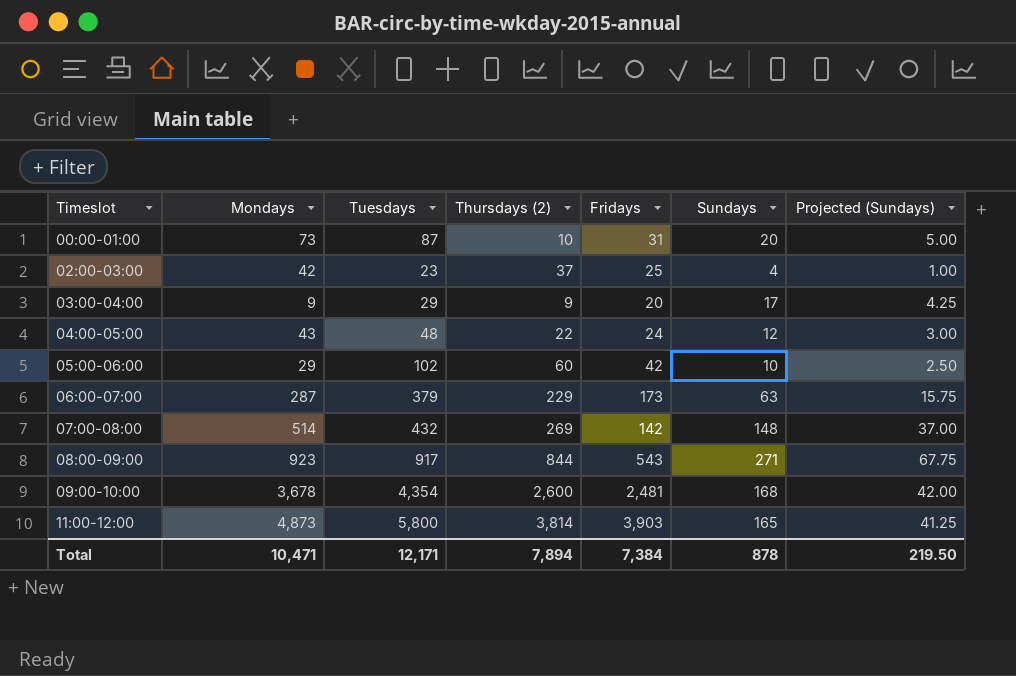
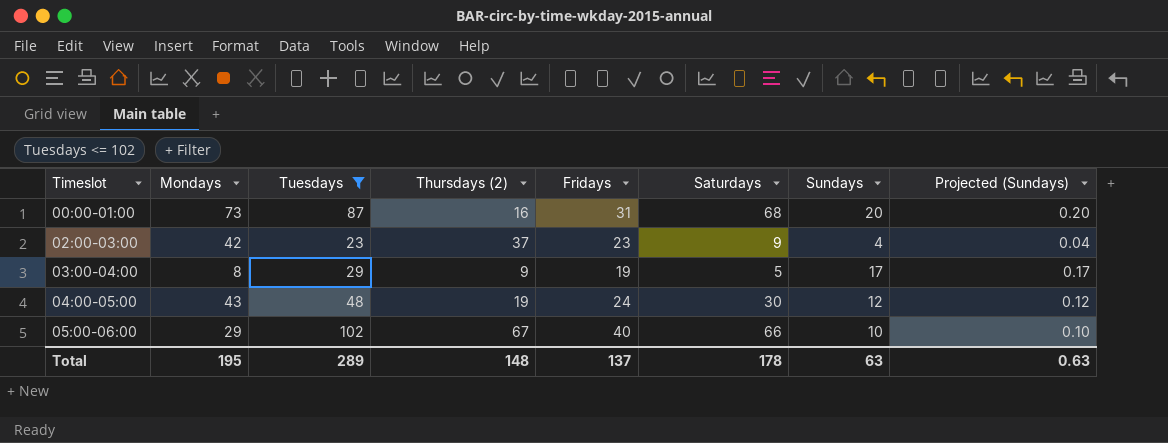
filter: none -> Tuesdays <= 102
column Saturdays | position: none -> 6
column Projected (Sundays) | formula: [Sundays] * 0.25 -> [Sundays] * 0.01
00:00-01:00 | Thursdays (2): 10 -> 16
02:00-03:00 | Fridays: 25 -> 23
03:00-04:00 | Mondays: 9 -> 8
03:00-04:00 | Fridays: 20 -> 19
04:00-05:00 | Thursdays (2): 22 -> 19
05:00-06:00 | Thursdays (2): 60 -> 67
05:00-06:00 | Fridays: 42 -> 40
Total | Mondays: 10,471 -> 195
Total | Tuesdays: 12,171 -> 289
Total | Thursdays (2): 7,894 -> 148
Total | Fridays: 7,384 -> 137
Total | Sundays: 878 -> 63
Total | Projected (Sundays): 219.50 -> 0.63

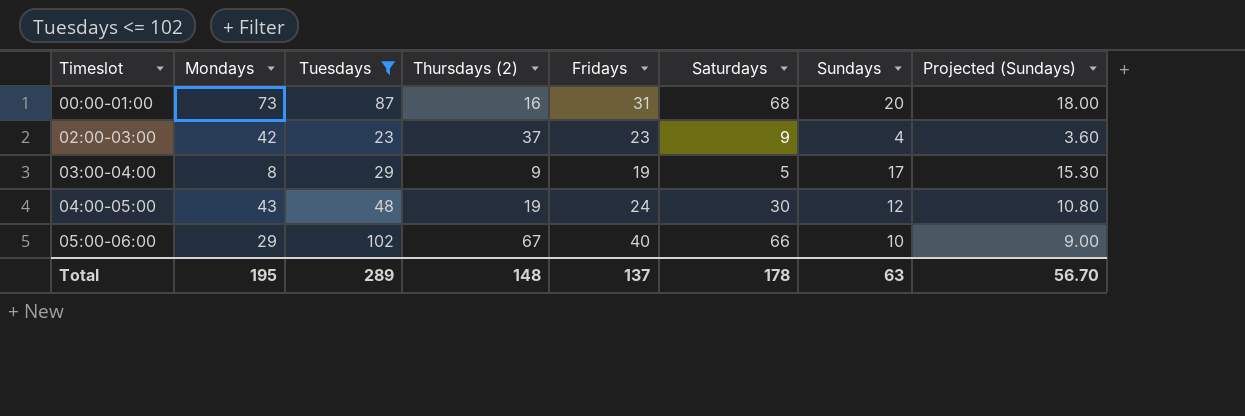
column Projected (Sundays) | formula: [Sundays] * 0.01 -> [Sundays] * 0.9
Total | Projected (Sundays): 0.63 -> 56.70

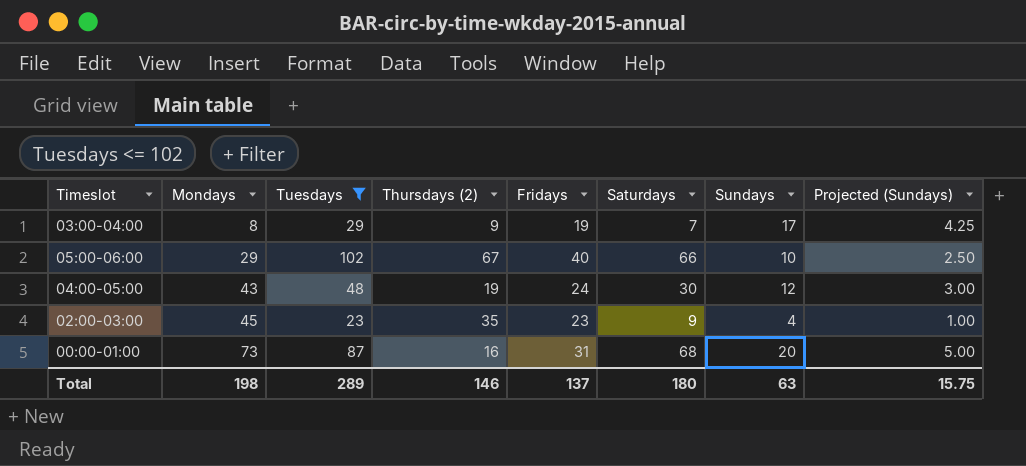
row order: Timeslot ascending -> Mondays ascending
column Projected (Sundays) | formula: [Sundays] * 0.9 -> [Sundays] * 0.25
03:00-04:00 | Saturdays: 5 -> 7
02:00-03:00 | Mondays: 42 -> 45
02:00-03:00 | Thursdays (2): 37 -> 35
Total | Mondays: 195 -> 198
Total | Thursdays (2): 148 -> 146
Total | Saturdays: 178 -> 180
Total | Projected (Sundays): 56.70 -> 15.75

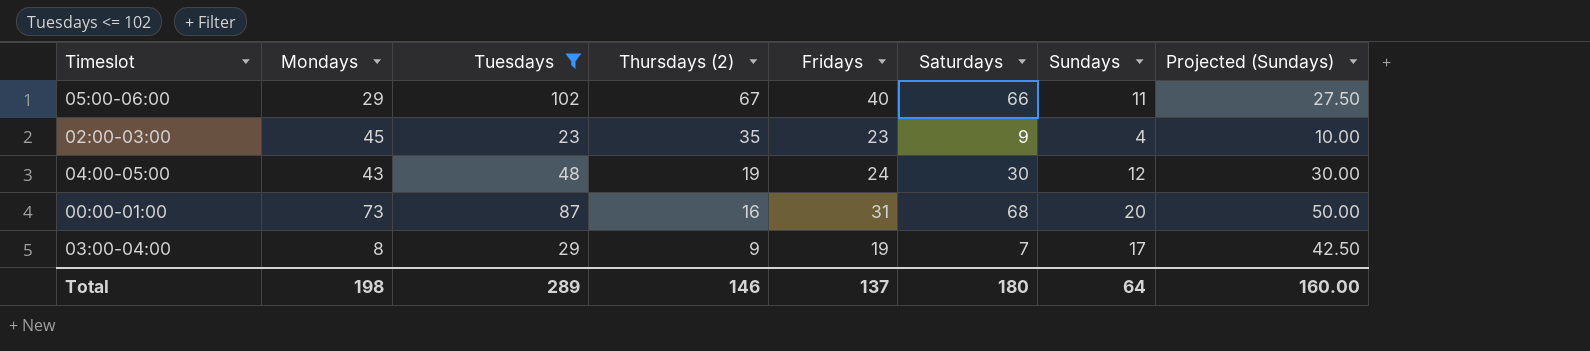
row order: Mondays ascending -> Thursdays (2) descending
column Projected (Sundays) | formula: [Sundays] * 0.25 -> [Sundays] * 2.5
05:00-06:00 | Sundays: 10 -> 11
Total | Sundays: 63 -> 64
Total | Projected (Sundays): 15.75 -> 160.00

